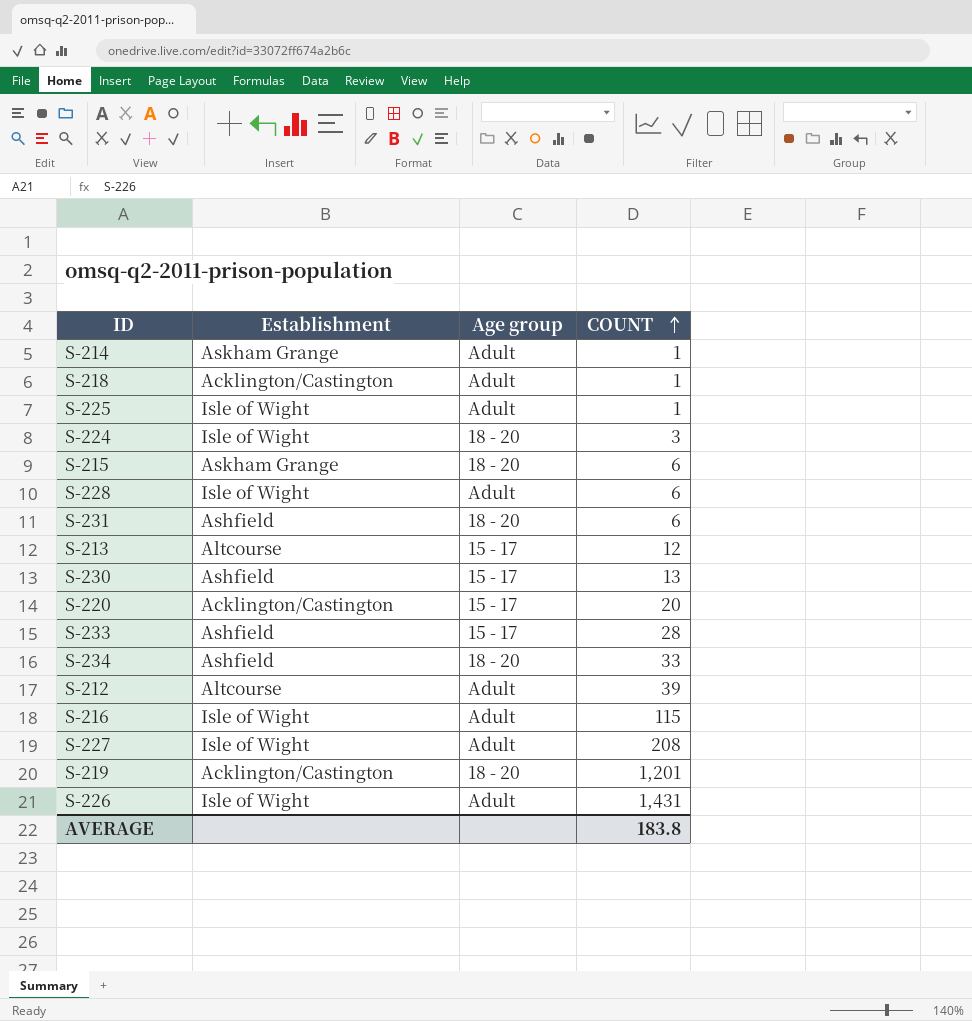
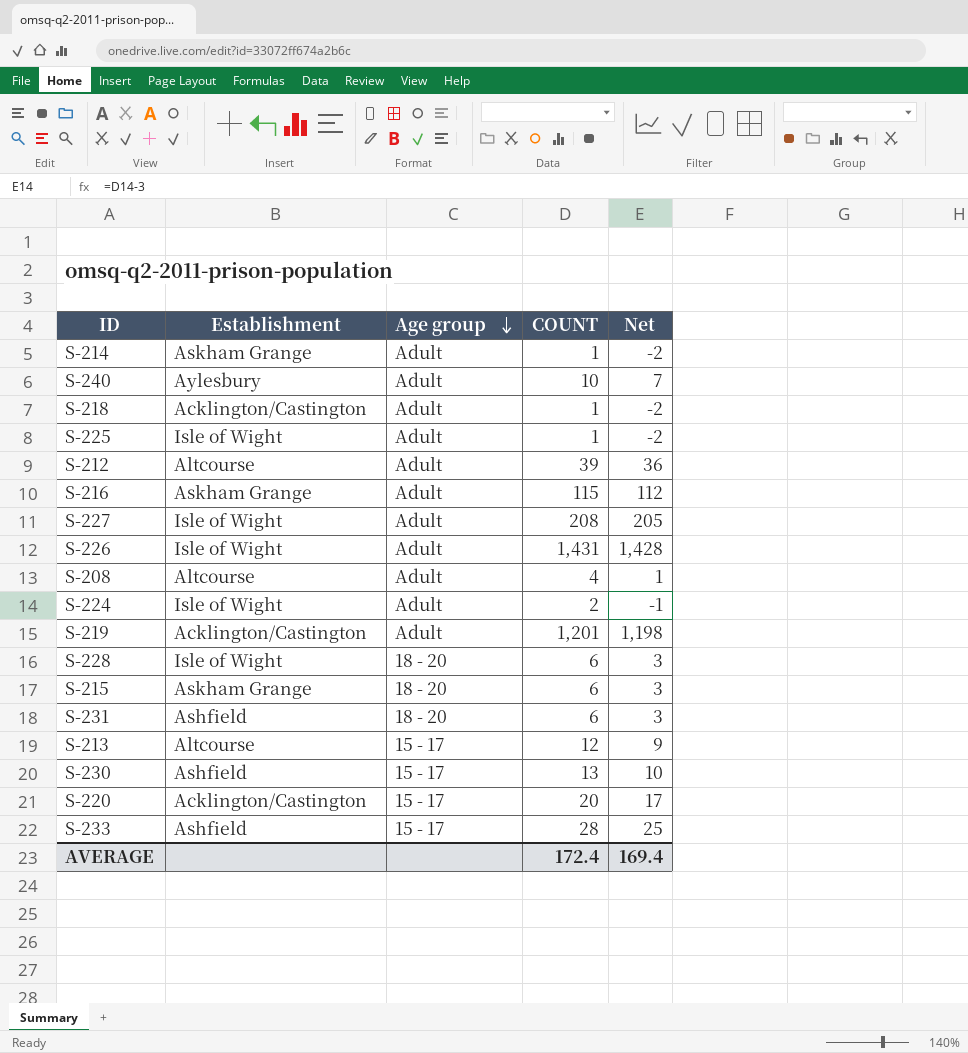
row order: COUNT ascending -> Age group descending
column Net | formula: none -> [COUNT] - 3
row S-234: Ashfield | 18 - 20 | 33 -> none
row S-240: none -> Aylesbury | Adult | 10 | 7
S-216 | Establishment: Isle of Wight -> Askham Grange
row S-208: none -> Altcourse | Adult | 4 | 1
S-224 | Age group: 18 - 20 -> Adult
S-224 | COUNT: 3 -> 2
S-219 | Age group: 18 - 20 -> Adult
S-228 | Age group: Adult -> 18 - 20
AVERAGE | COUNT: 183.8 -> 172.4

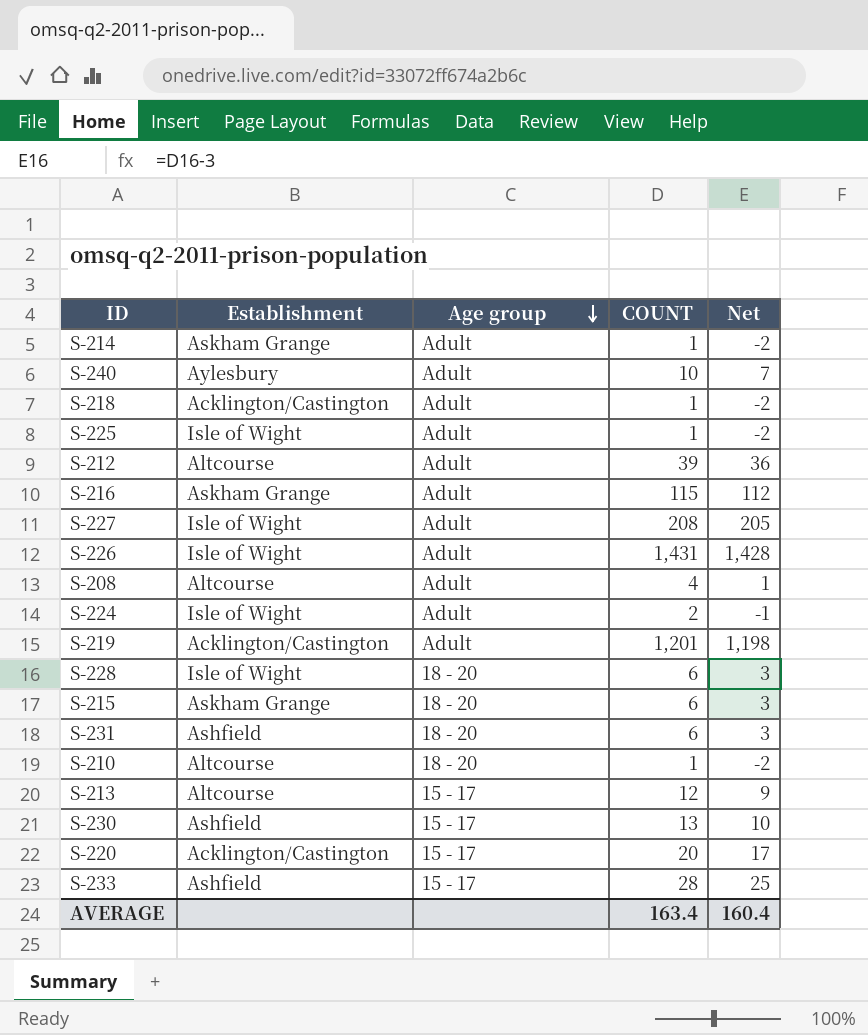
row S-210: none -> Altcourse | 18 - 20 | 1 | -2
AVERAGE | COUNT: 172.4 -> 163.4
AVERAGE | Net: 169.4 -> 160.4

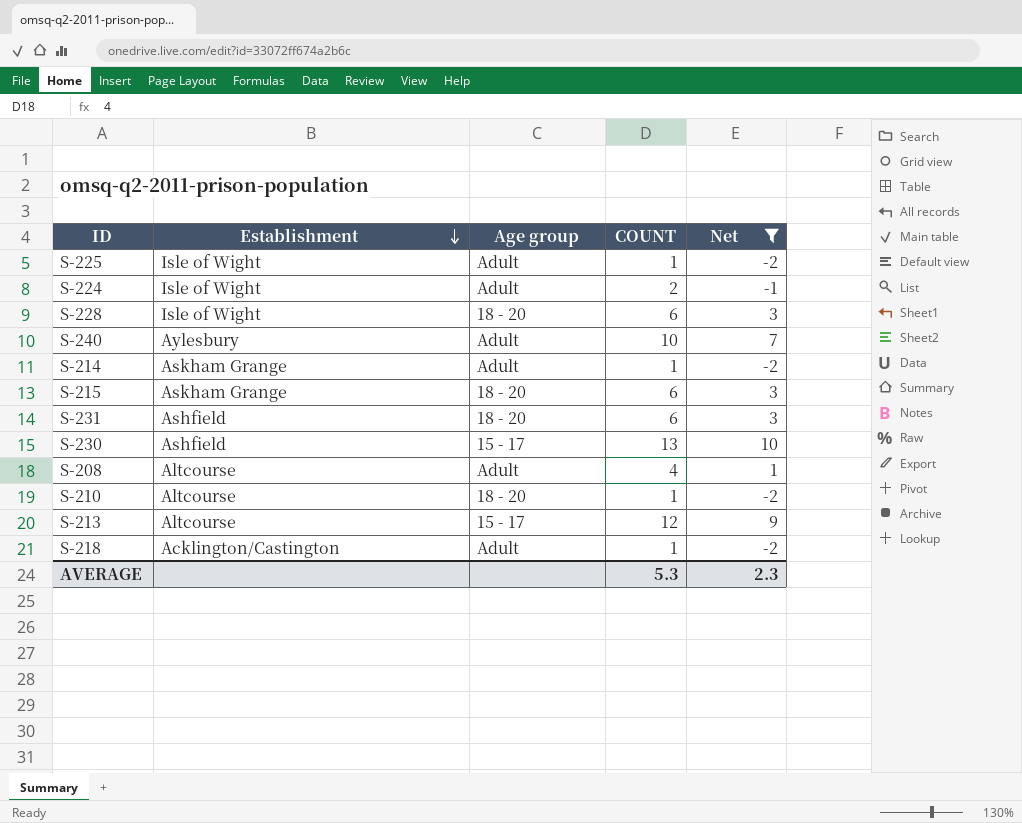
filter: none -> Net <= 10
row order: Age group descending -> Establishment descending
AVERAGE | COUNT: 163.4 -> 5.3
AVERAGE | Net: 160.4 -> 2.3

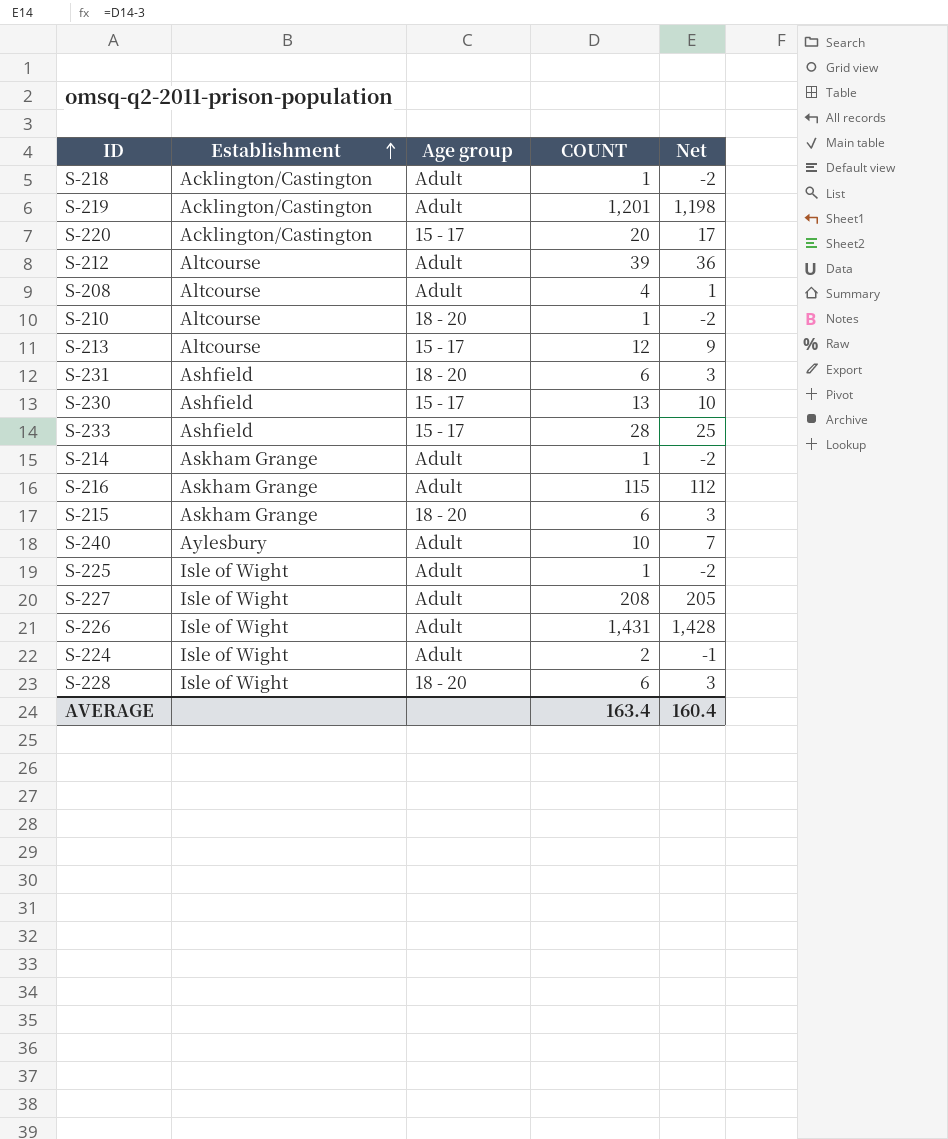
filter: Net <= 10 -> none
row order: Establishment descending -> Establishment ascending
AVERAGE | COUNT: 5.3 -> 163.4
AVERAGE | Net: 2.3 -> 160.4

